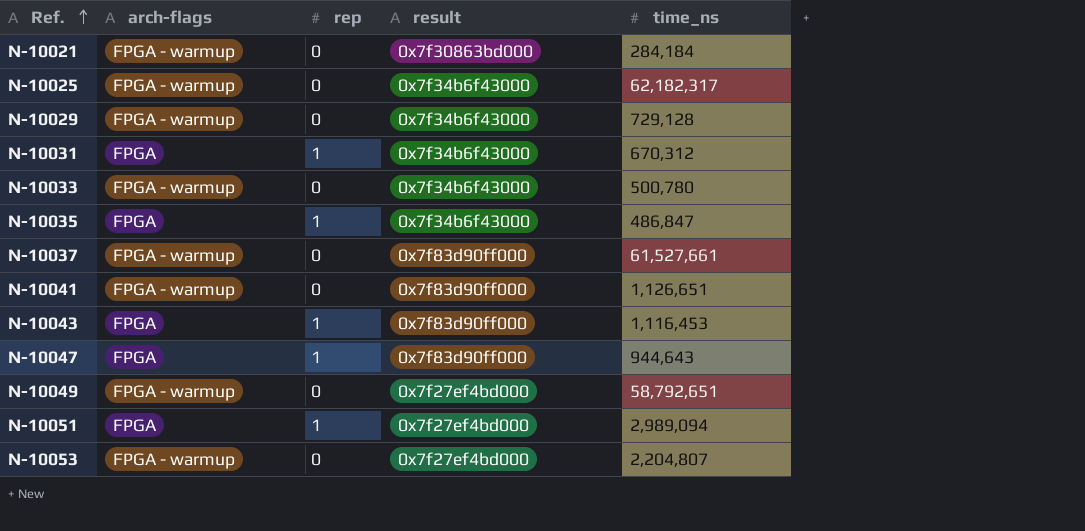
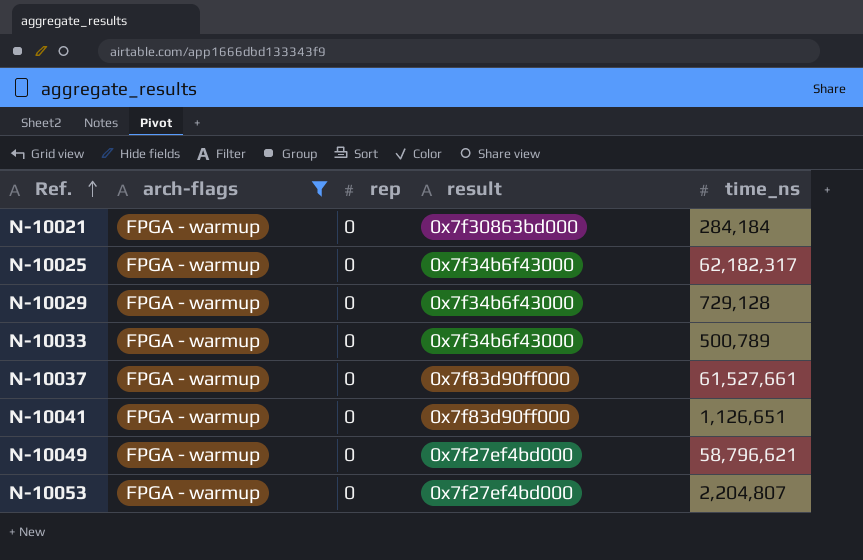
filter: none -> arch-flags = FPGA - warmup
N-10033 | time_ns: 500,780 -> 500,789
N-10049 | time_ns: 58,792,651 -> 58,796,621

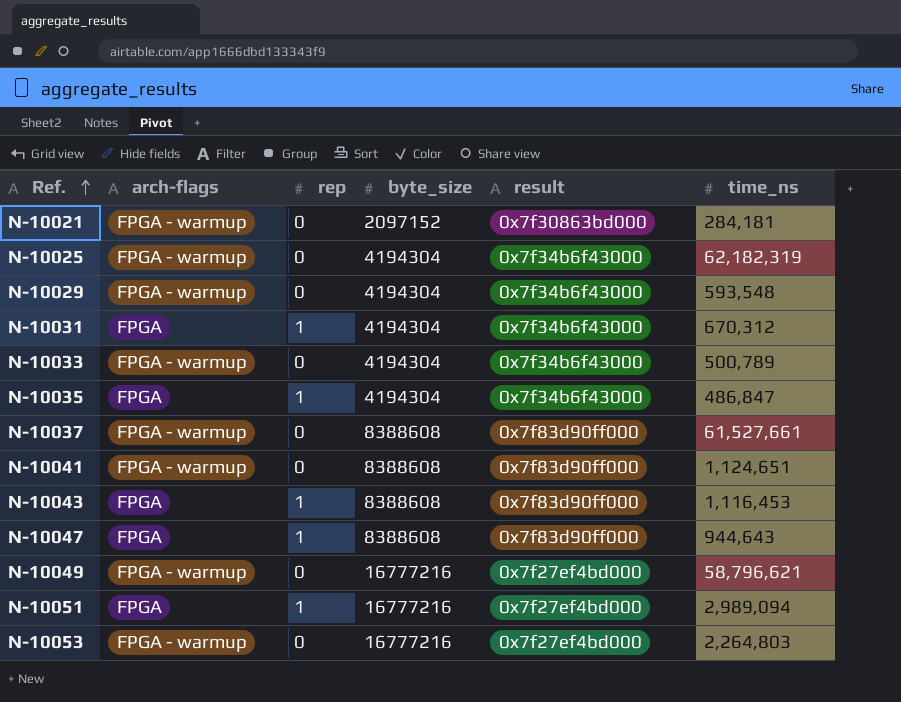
filter: arch-flags = FPGA - warmup -> none
column byte_size | position: none -> 4
N-10021 | time_ns: 284,184 -> 284,181
N-10025 | time_ns: 62,182,317 -> 62,182,319
N-10029 | time_ns: 729,128 -> 593,548
N-10041 | time_ns: 1,126,651 -> 1,124,651
N-10053 | time_ns: 2,204,807 -> 2,264,803

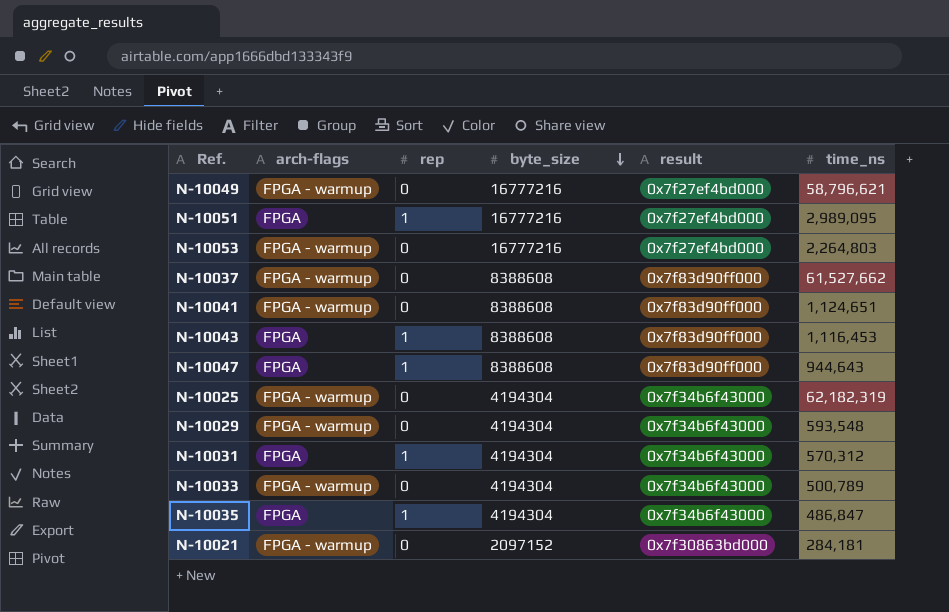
row order: Ref. ascending -> byte_size descending
N-10051 | time_ns: 2,989,094 -> 2,989,095
N-10037 | time_ns: 61,527,661 -> 61,527,662
N-10031 | time_ns: 670,312 -> 570,312

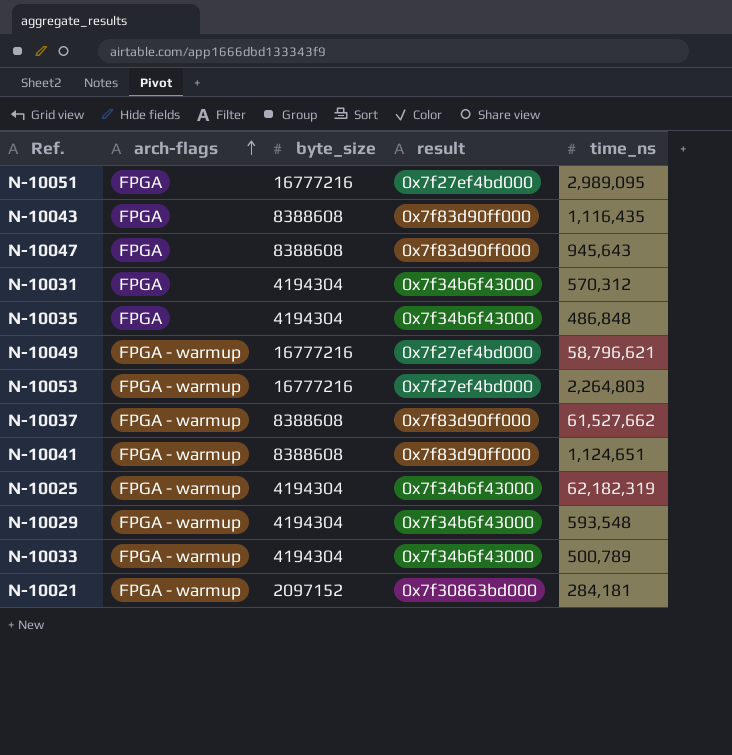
row order: byte_size descending -> arch-flags ascending
column rep | position: 3 -> none
N-10043 | time_ns: 1,116,453 -> 1,116,435
N-10047 | time_ns: 944,643 -> 945,643
N-10035 | time_ns: 486,847 -> 486,848

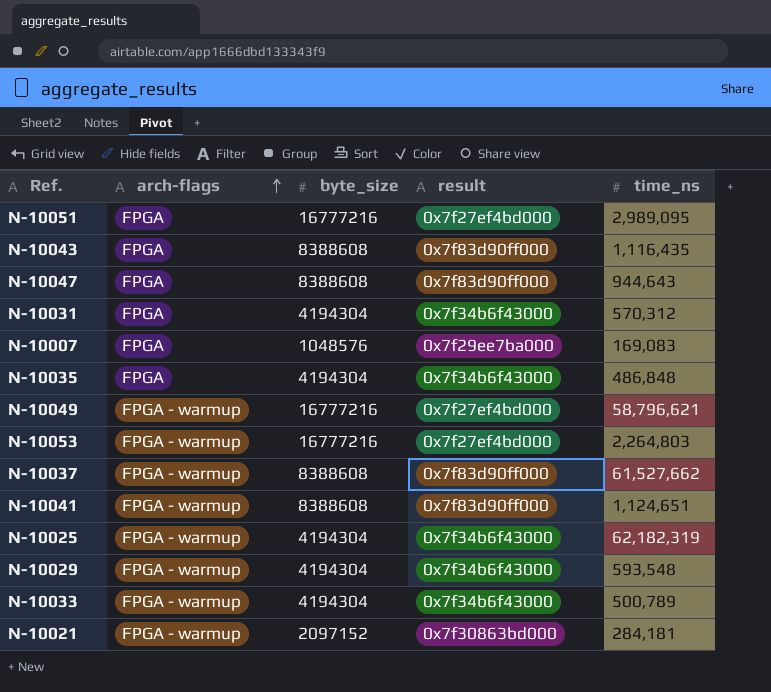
N-10047 | time_ns: 945,643 -> 944,643
row N-10007: none -> FPGA | 1048576 | 0x7f29ee7ba000 | 169,083

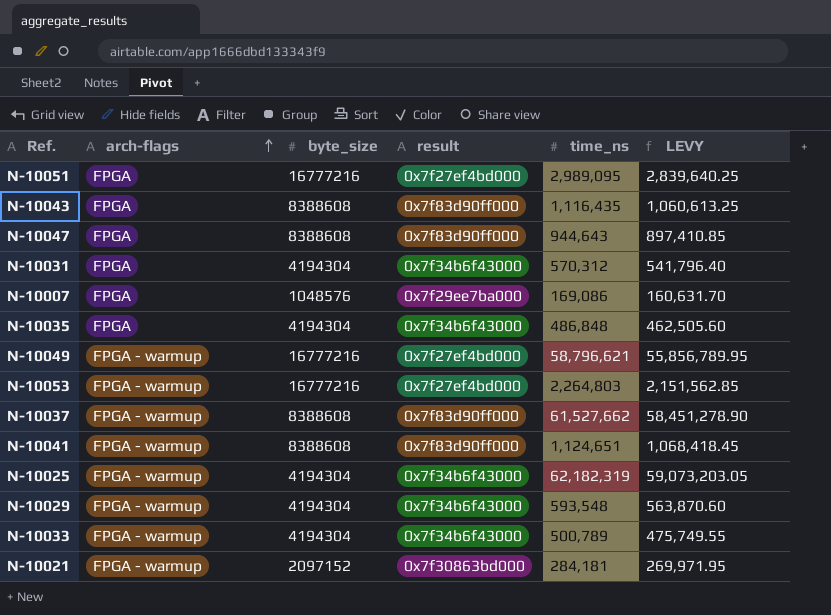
column LEVY | formula: none -> [time_ns] * 0.95
N-10007 | time_ns: 169,083 -> 169,086

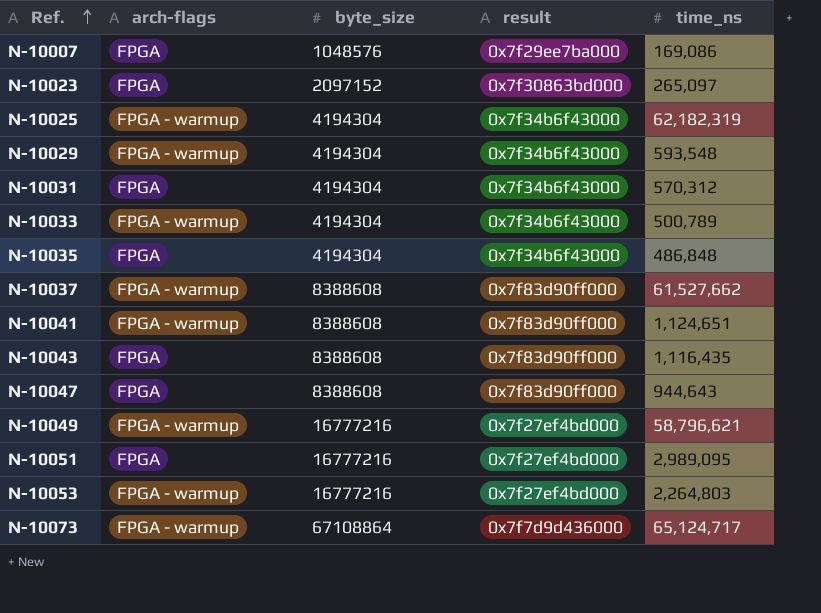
row order: arch-flags ascending -> Ref. ascending
column LEVY | formula: [time_ns] * 0.95 -> none
row N-10021: FPGA - warmup | 2097152 | 0x7f30863bd000 | 284,181 | 269,971.95 -> none
row N-10023: none -> FPGA | 2097152 | 0x7f30863bd000 | 265,097
row N-10073: none -> FPGA - warmup | 67108864 | 0x7f7d9d436000 | 65,124,717

